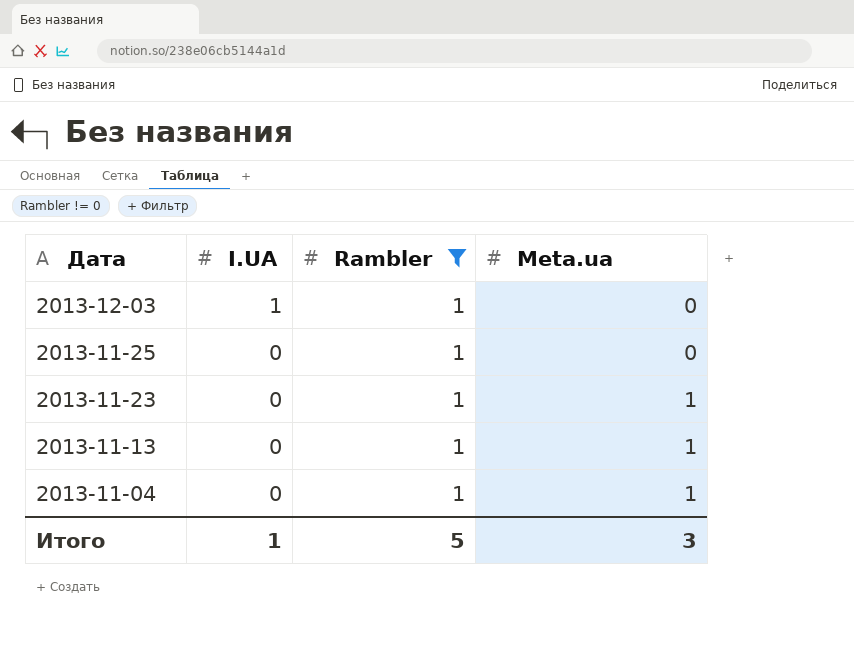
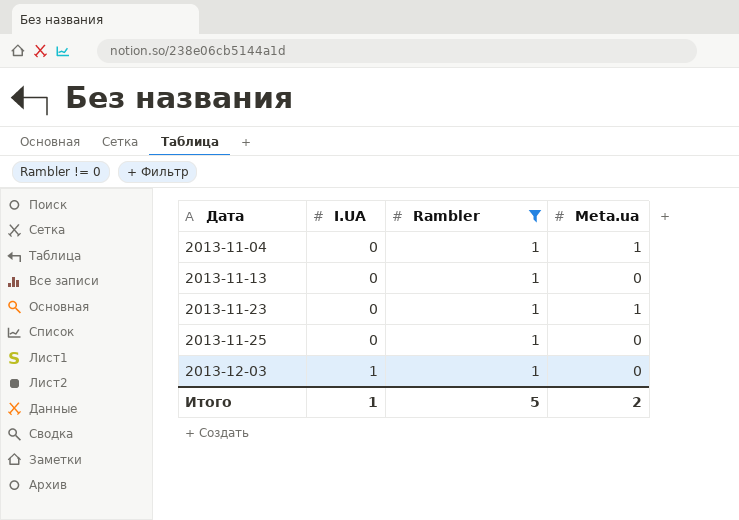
row order: Дата descending -> Дата ascending
2013-11-13 | Meta.ua: 1 -> 0
Итого | Meta.ua: 3 -> 2

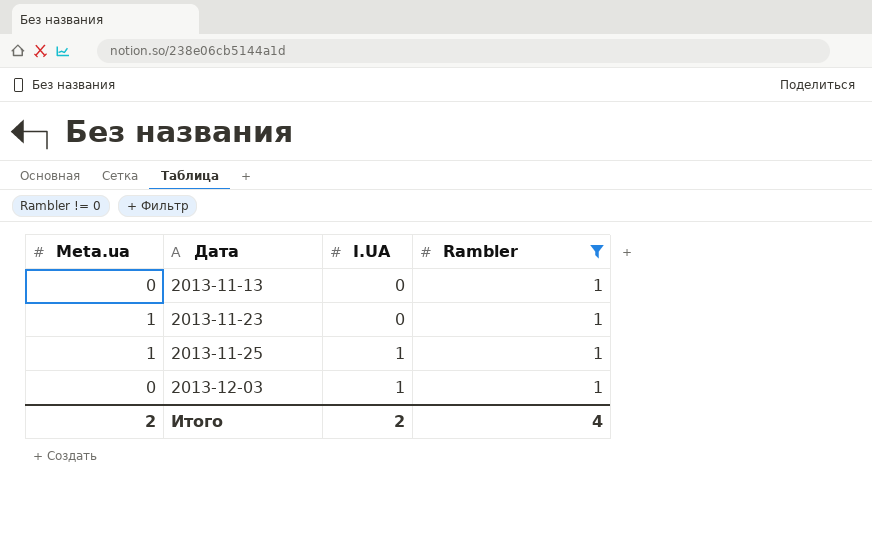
column Meta.ua | position: 4 -> 1
row 2013-11-04: 0 | 1 | 1 -> none
2013-11-25 | Meta.ua: 0 -> 1
2013-11-25 | I.UA: 0 -> 1
Итого | I.UA: 1 -> 2
Итого | Rambler: 5 -> 4

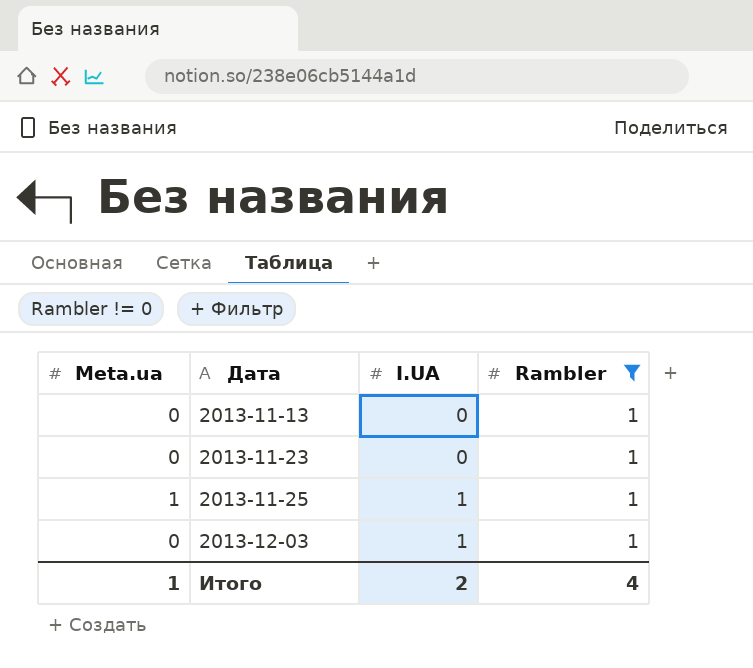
2013-11-23 | Meta.ua: 1 -> 0
Итого | Meta.ua: 2 -> 1

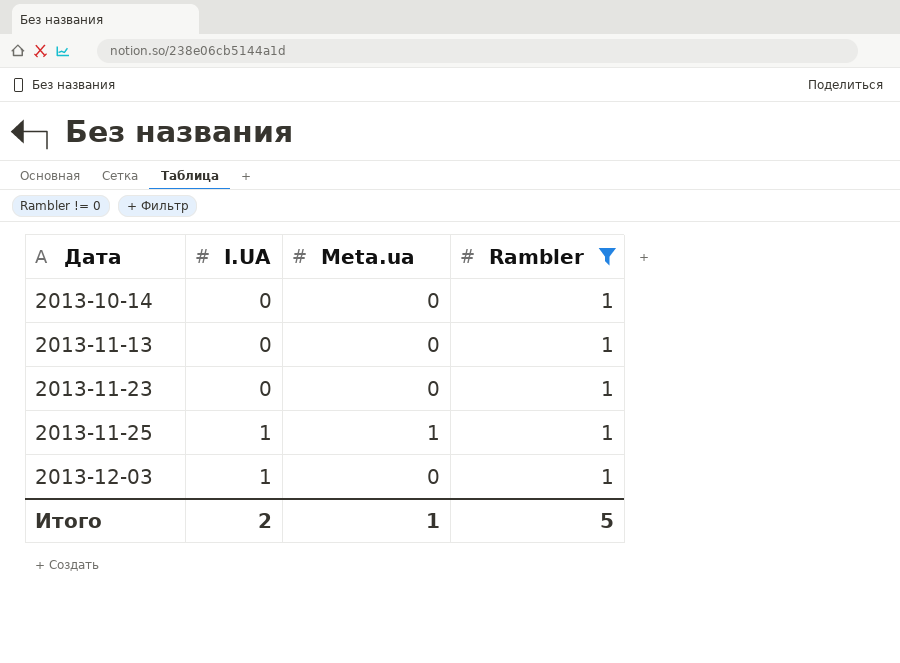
column Meta.ua | position: 1 -> 3
row 2013-10-14: none -> 0 | 0 | 1
Итого | Rambler: 4 -> 5

